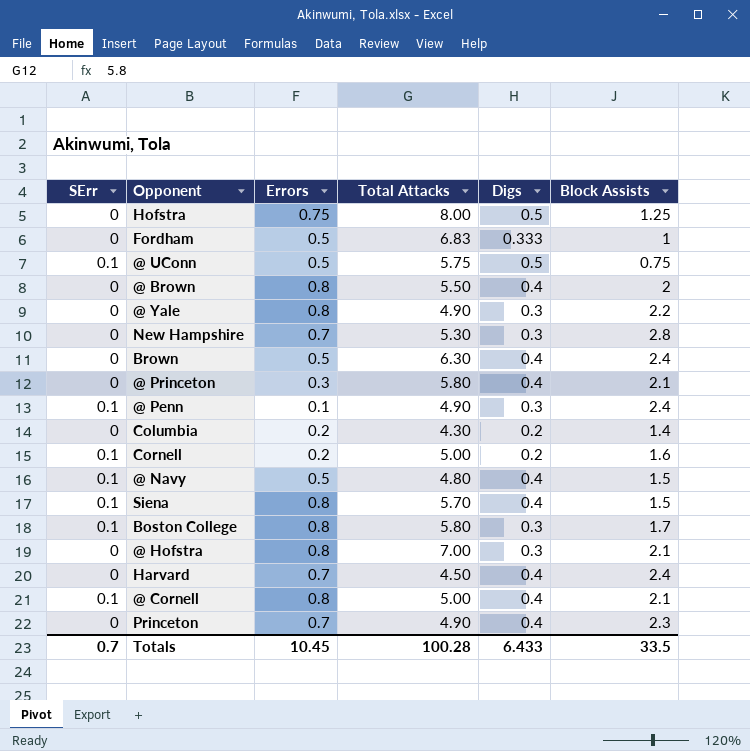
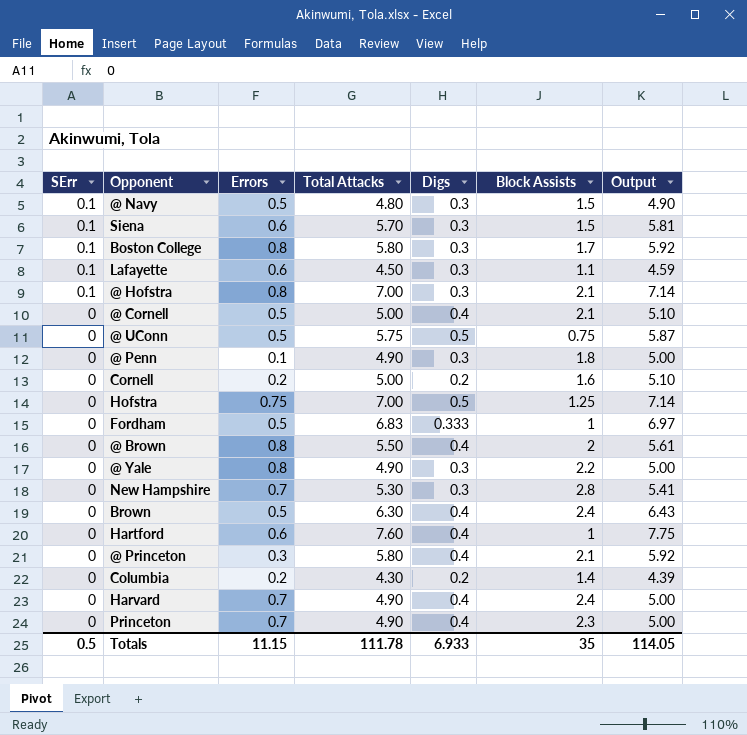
row order: none -> SErr descending
column Output | formula: none -> [Total Attacks] * 1.02
@ Navy | Digs: 0.4 -> 0.3
Siena | Errors: 0.8 -> 0.6
Siena | Digs: 0.4 -> 0.3
row Lafayette: none -> 0.1 | 0.6 | 4.50 | 0.3 | 1.1 | 4.59
@ Hofstra | SErr: 0 -> 0.1
@ Cornell | SErr: 0.1 -> 0
@ Cornell | Errors: 0.8 -> 0.5
@ UConn | SErr: 0.1 -> 0
@ Penn | SErr: 0.1 -> 0
@ Penn | Block Assists: 2.4 -> 1.8
Cornell | SErr: 0.1 -> 0
Hofstra | Total Attacks: 8.00 -> 7.00
row Hartford: none -> 0 | 0.6 | 7.60 | 0.4 | 1 | 7.75
Harvard | Total Attacks: 4.50 -> 4.90
Totals | SErr: 0.7 -> 0.5
Totals | Errors: 10.45 -> 11.15
Totals | Total Attacks: 100.28 -> 111.78
Totals | Digs: 6.433 -> 6.933
Totals | Block Assists: 33.5 -> 35

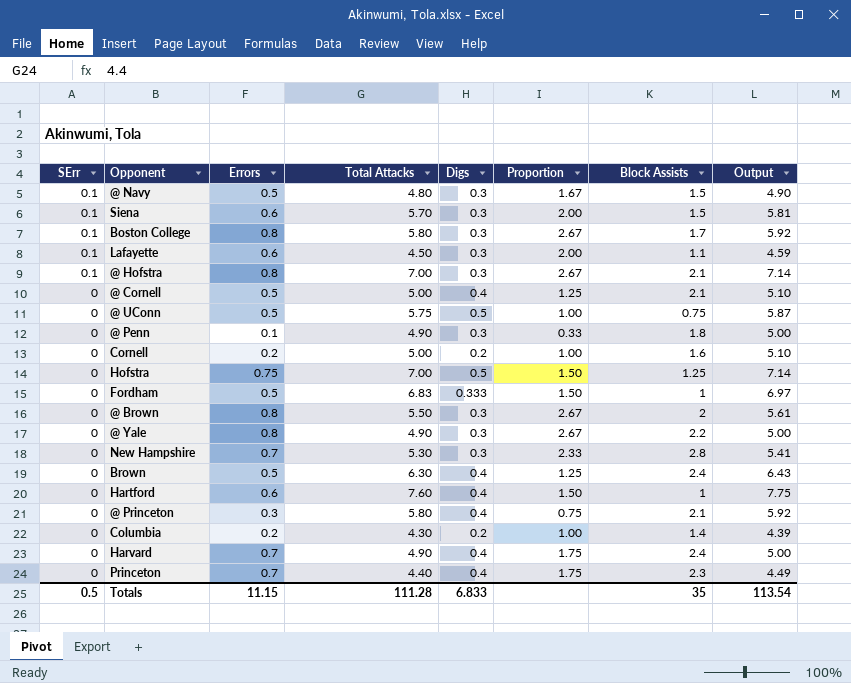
column Proportion | formula: none -> [Errors] / [Digs]
@ Brown | Digs: 0.4 -> 0.3
Princeton | Total Attacks: 4.90 -> 4.40
Princeton | Output: 5.00 -> 4.49
Totals | Total Attacks: 111.78 -> 111.28
Totals | Digs: 6.933 -> 6.833
Totals | Output: 114.05 -> 113.54

